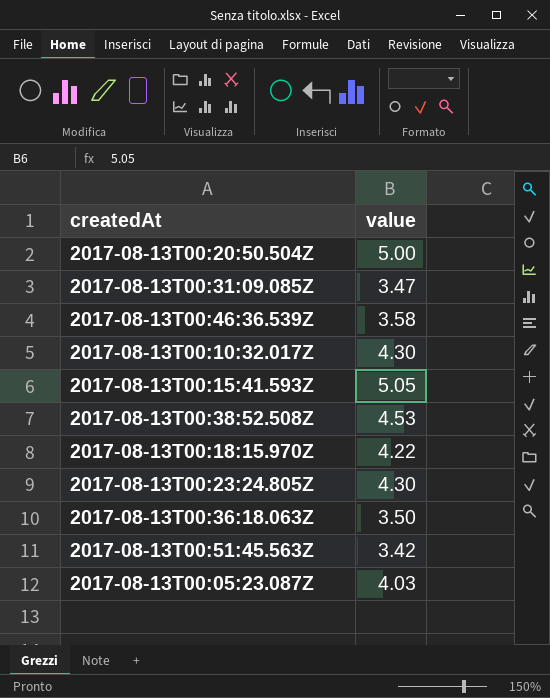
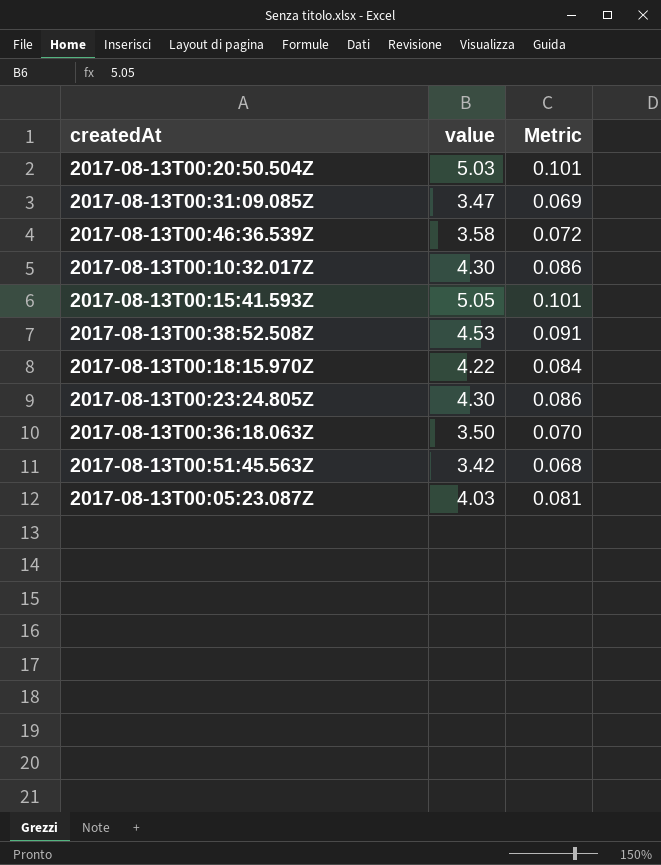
column Metric | formula: none -> [value] * 0.02
2017-08-13T00:20:50.504Z | value: 5.00 -> 5.03

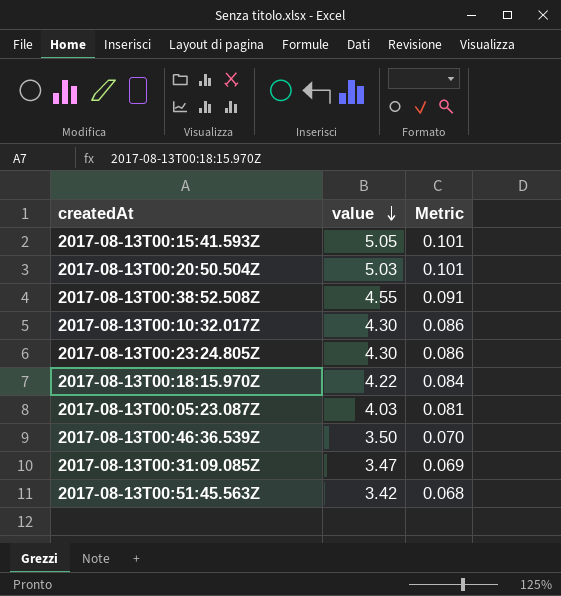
row order: none -> value descending
row 2017-08-13T00:36:18.063Z: 3.50 | 0.070 -> none
2017-08-13T00:38:52.508Z | value: 4.53 -> 4.55
2017-08-13T00:46:36.539Z | value: 3.58 -> 3.50
2017-08-13T00:46:36.539Z | Metric: 0.072 -> 0.070

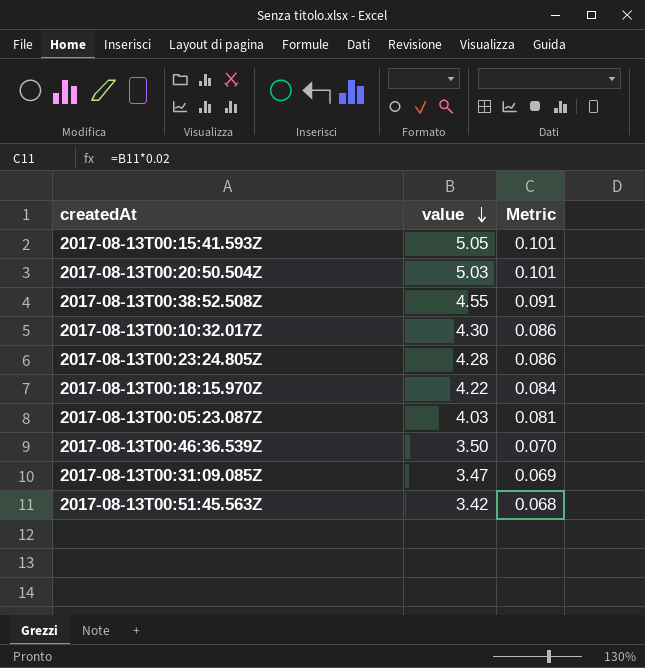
2017-08-13T00:23:24.805Z | value: 4.30 -> 4.28

